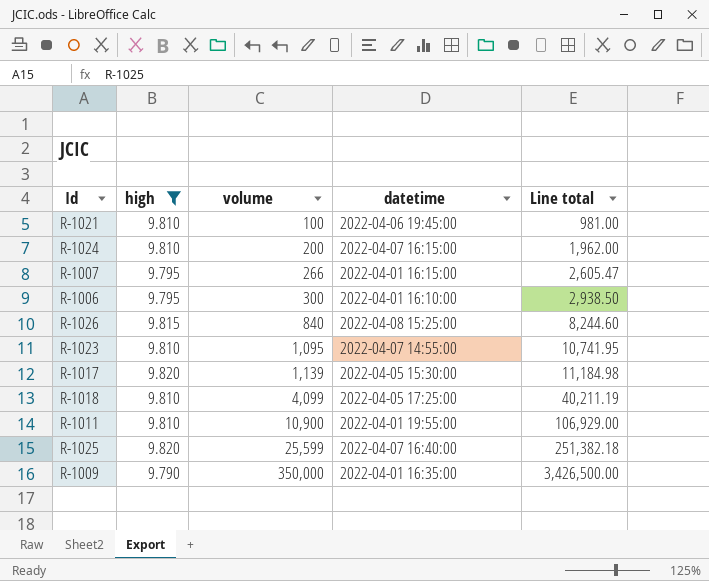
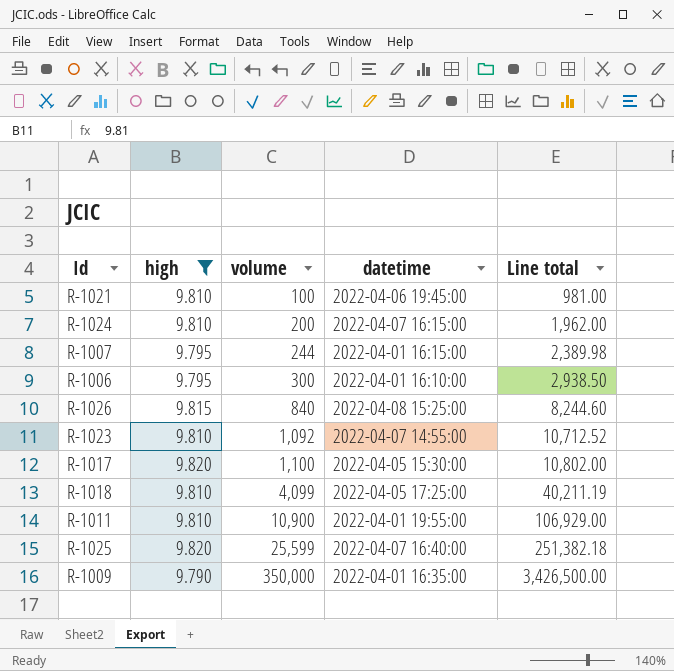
R-1007 | volume: 266 -> 244
R-1007 | Line total: 2,605.47 -> 2,389.98
R-1023 | volume: 1,095 -> 1,092
R-1023 | Line total: 10,741.95 -> 10,712.52
R-1017 | volume: 1,139 -> 1,100
R-1017 | Line total: 11,184.98 -> 10,802.00

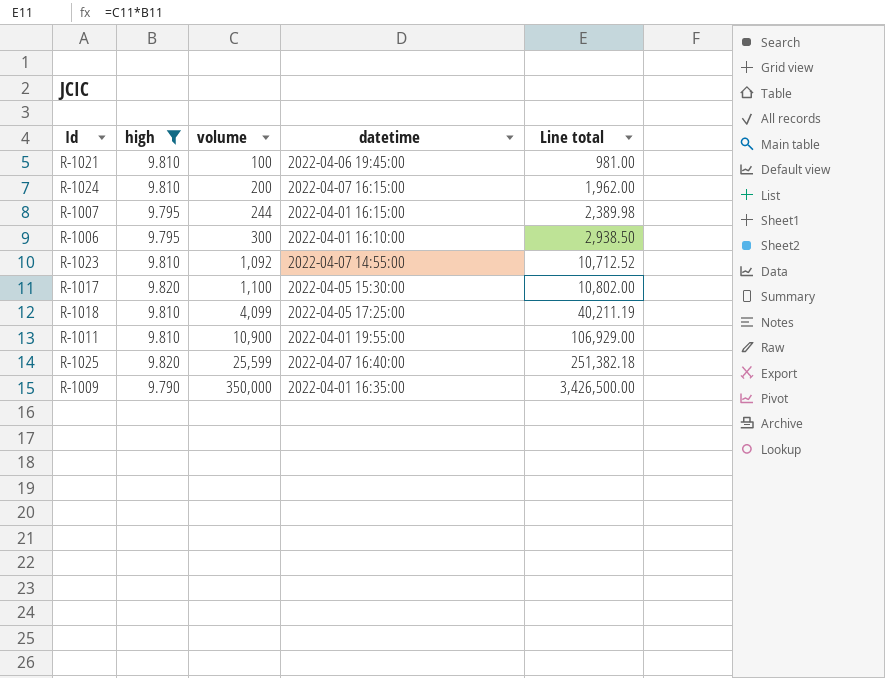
row R-1026: 9.815 | 840 | 2022-04-08 15:25:00 | 8,244.60 -> none

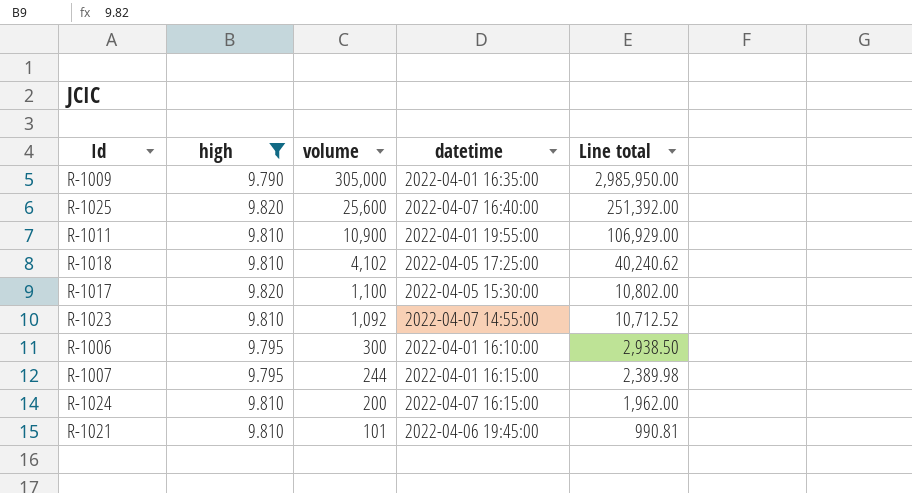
row order: volume ascending -> volume descending
R-1009 | volume: 350,000 -> 305,000
R-1009 | Line total: 3,426,500.00 -> 2,985,950.00
R-1025 | volume: 25,599 -> 25,600
R-1025 | Line total: 251,382.18 -> 251,392.00
R-1018 | volume: 4,099 -> 4,102
R-1018 | Line total: 40,211.19 -> 40,240.62
R-1021 | volume: 100 -> 101
R-1021 | Line total: 981.00 -> 990.81

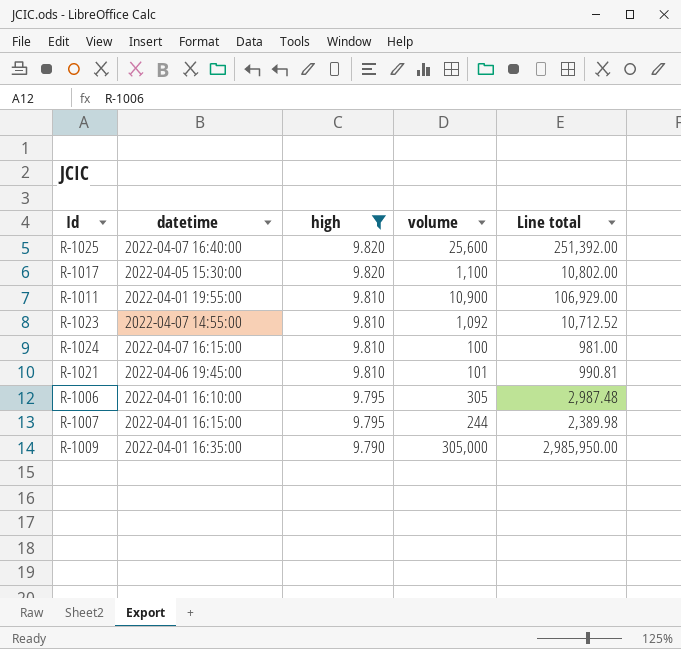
row order: volume descending -> high descending
column datetime | position: 4 -> 2
row R-1018: 9.810 | 4,102 | 2022-04-05 17:25:00 | 40,240.62 -> none
R-1024 | volume: 200 -> 100
R-1024 | Line total: 1,962.00 -> 981.00
R-1006 | volume: 300 -> 305
R-1006 | Line total: 2,938.50 -> 2,987.48

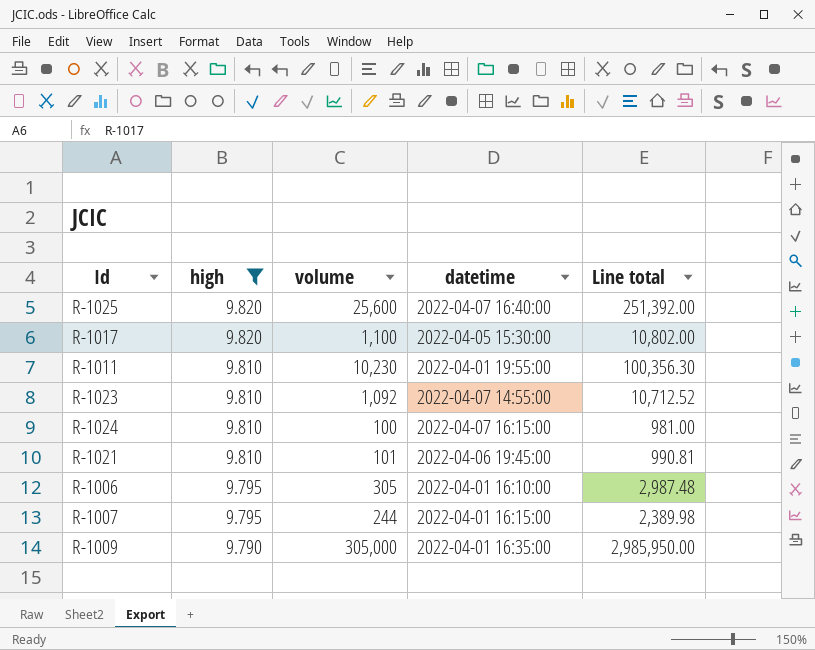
column datetime | position: 2 -> 4
R-1011 | volume: 10,900 -> 10,230
R-1011 | Line total: 106,929.00 -> 100,356.30

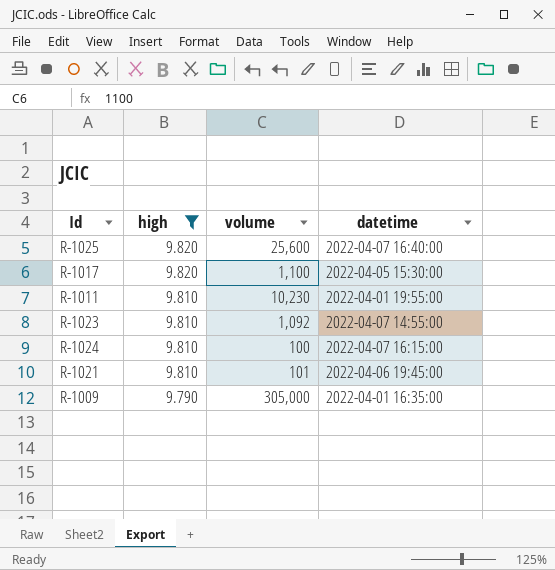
column Line total | formula: [high] * [volume] -> none
row R-1006: 9.795 | 305 | 2022-04-01 16:10:00 | 2,987.48 -> none
row R-1007: 9.795 | 244 | 2022-04-01 16:15:00 | 2,389.98 -> none

